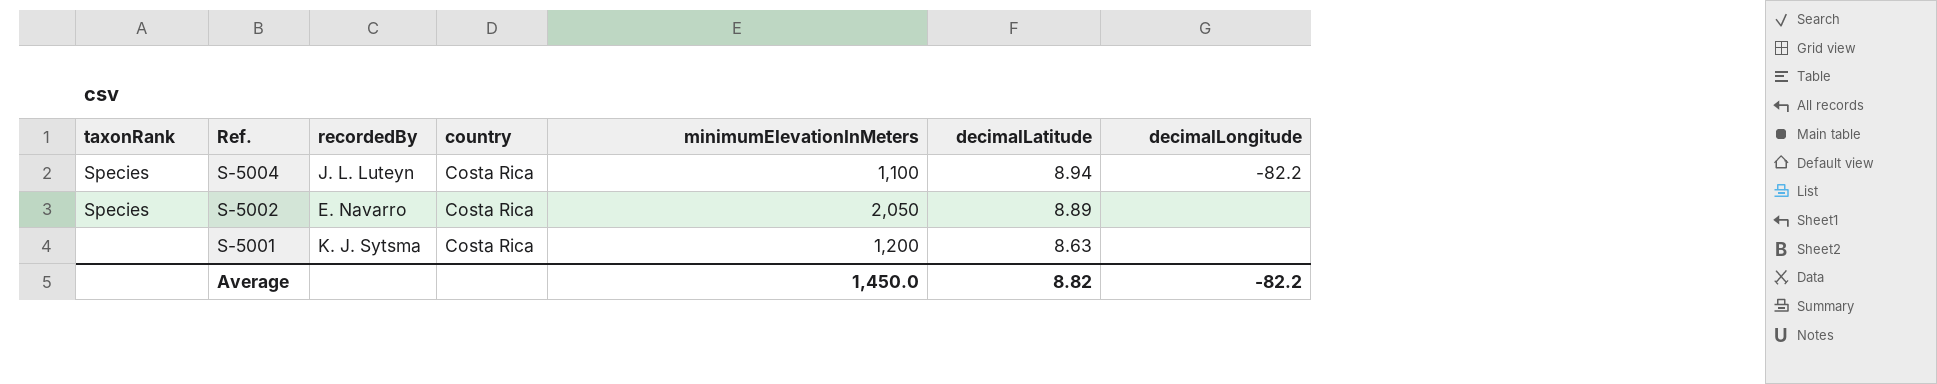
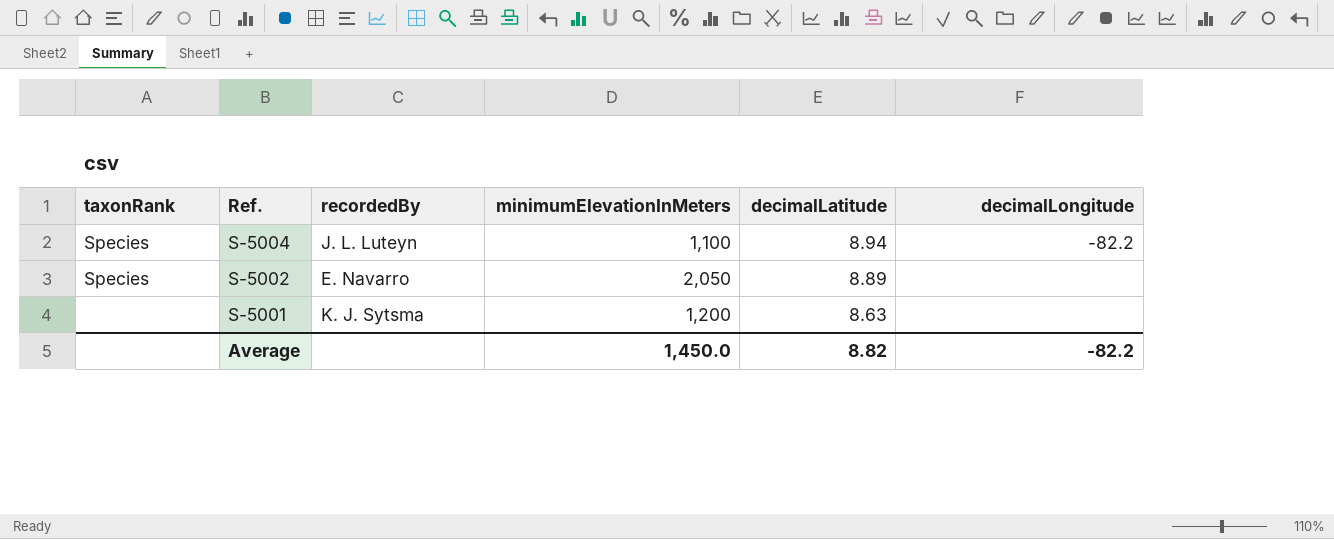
column country | position: 4 -> none

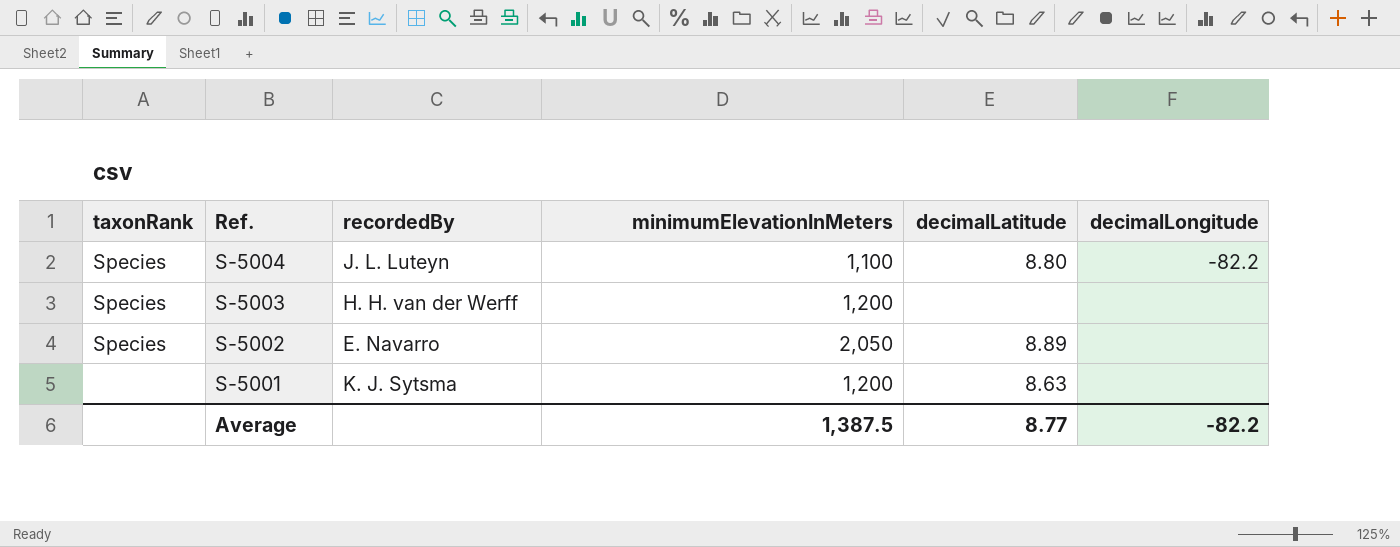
S-5004 | decimalLatitude: 8.94 -> 8.80
row S-5003: none -> Species | H. H. van der Werff | 1,200 | none | none
Average | minimumElevationInMeters: 1,450.0 -> 1,387.5
Average | decimalLatitude: 8.82 -> 8.77

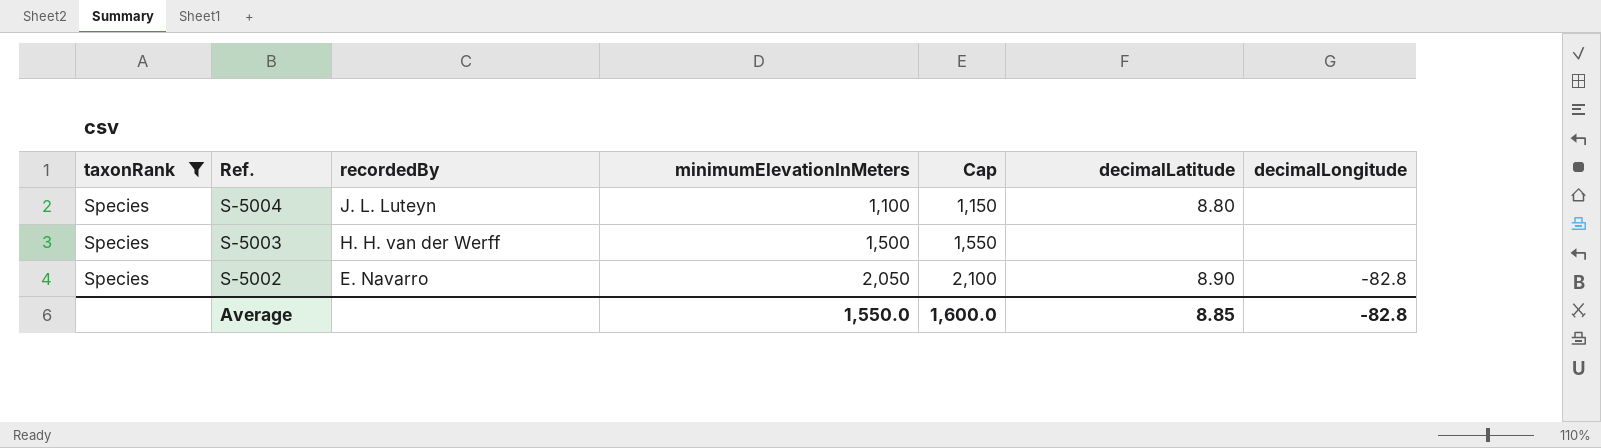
filter: none -> taxonRank = Species
column Cap | formula: none -> [minimumElevationInMeters] + 50
S-5004 | decimalLongitude: -82.2 -> none
S-5003 | minimumElevationInMeters: 1,200 -> 1,500
S-5002 | decimalLatitude: 8.89 -> 8.90
S-5002 | decimalLongitude: none -> -82.8
Average | minimumElevationInMeters: 1,387.5 -> 1,550.0
Average | decimalLatitude: 8.77 -> 8.85
Average | decimalLongitude: -82.2 -> -82.8

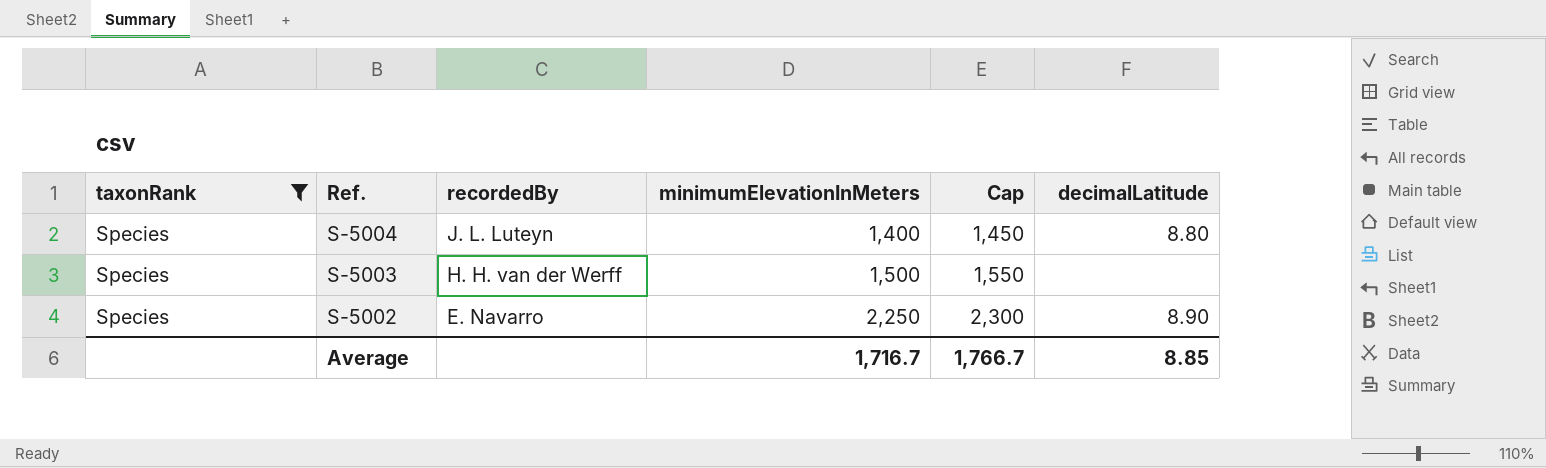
column decimalLongitude | position: 7 -> none
S-5004 | minimumElevationInMeters: 1,100 -> 1,400
S-5004 | Cap: 1,150 -> 1,450
S-5002 | minimumElevationInMeters: 2,050 -> 2,250
S-5002 | Cap: 2,100 -> 2,300
Average | minimumElevationInMeters: 1,550.0 -> 1,716.7
Average | Cap: 1,600.0 -> 1,766.7

